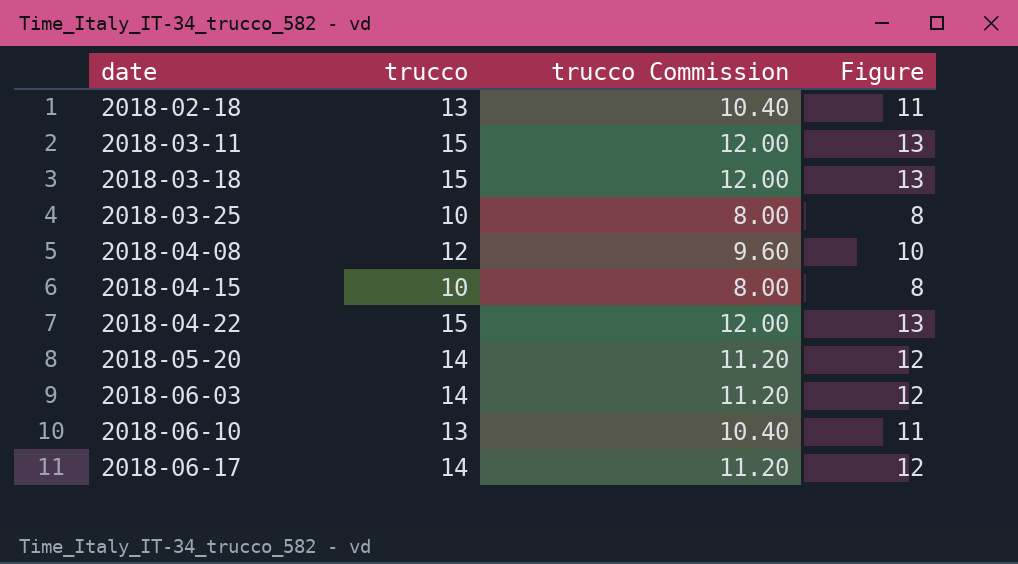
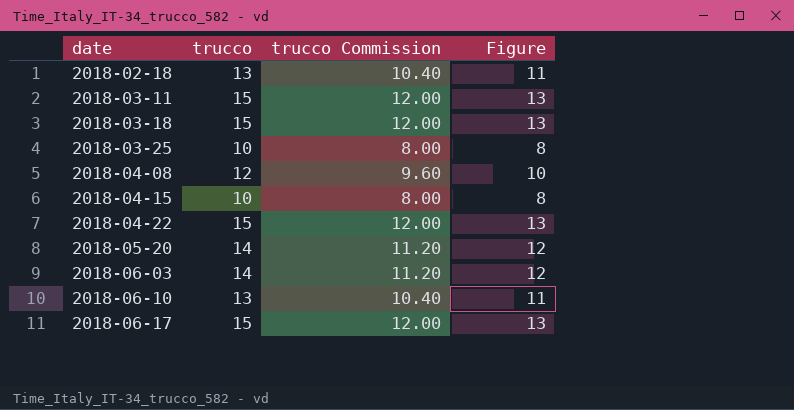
2018-06-17 | trucco: 14 -> 15
2018-06-17 | trucco Commission: 11.20 -> 12.00
2018-06-17 | Figure: 12 -> 13

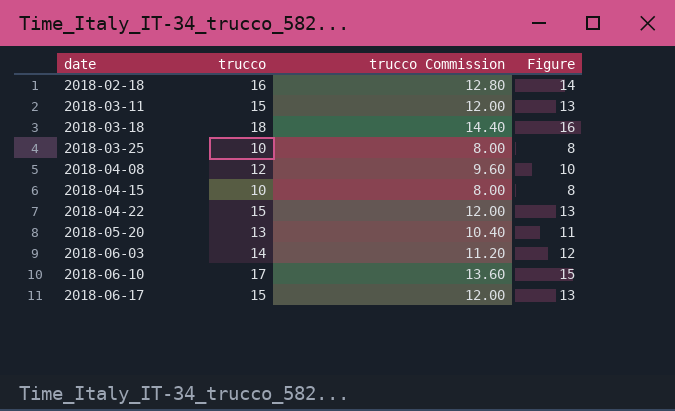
2018-02-18 | trucco: 13 -> 16
2018-02-18 | trucco Commission: 10.40 -> 12.80
2018-02-18 | Figure: 11 -> 14
2018-03-18 | trucco: 15 -> 18
2018-03-18 | trucco Commission: 12.00 -> 14.40
2018-03-18 | Figure: 13 -> 16
2018-05-20 | trucco: 14 -> 13
2018-05-20 | trucco Commission: 11.20 -> 10.40
2018-05-20 | Figure: 12 -> 11
2018-06-10 | trucco: 13 -> 17
2018-06-10 | trucco Commission: 10.40 -> 13.60
2018-06-10 | Figure: 11 -> 15

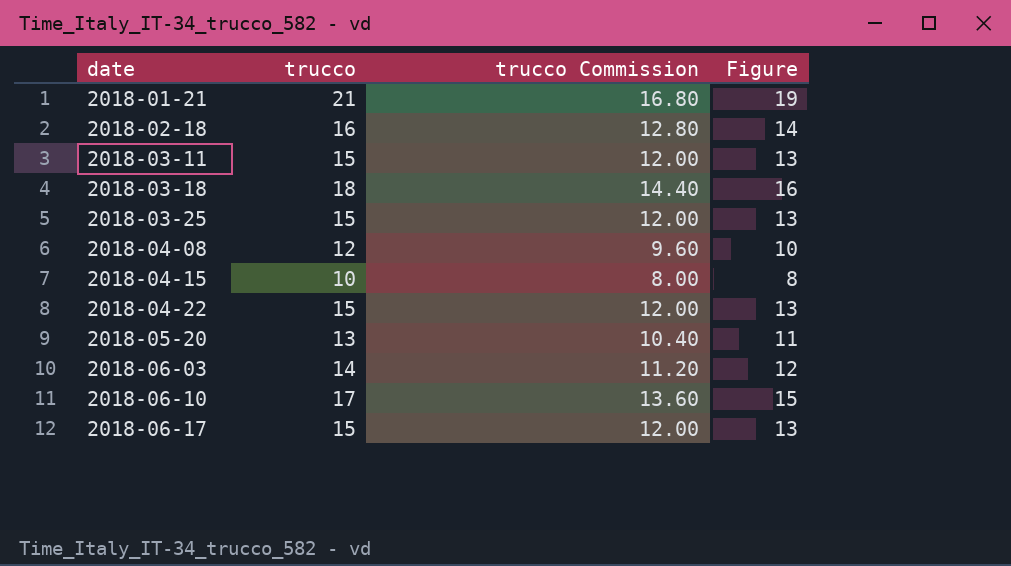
row 2018-01-21: none -> 21 | 16.80 | 19
2018-03-25 | trucco: 10 -> 15
2018-03-25 | trucco Commission: 8.00 -> 12.00
2018-03-25 | Figure: 8 -> 13

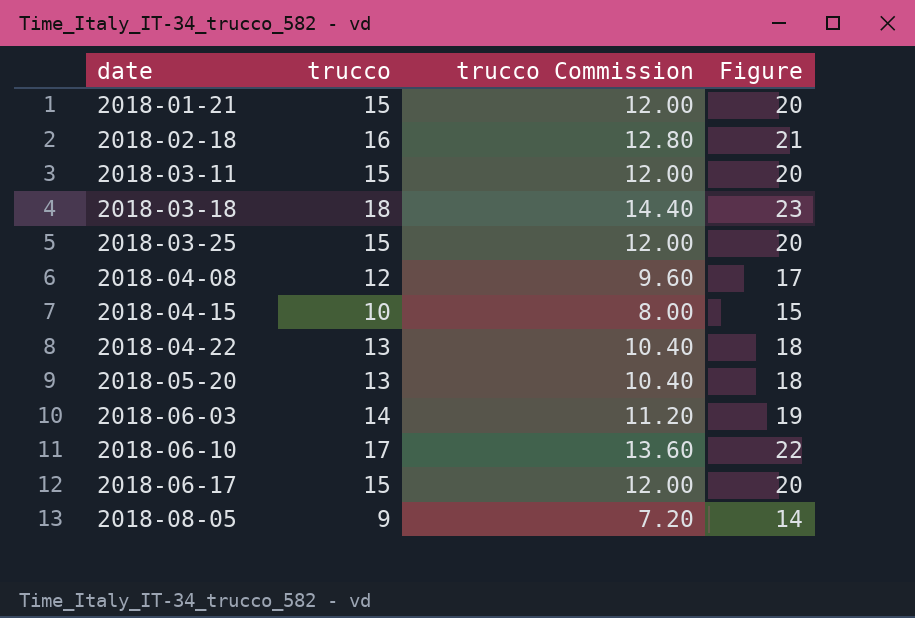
column Figure | formula: [trucco] - 2 -> [trucco] + 5
2018-01-21 | trucco: 21 -> 15
2018-01-21 | trucco Commission: 16.80 -> 12.00
2018-04-22 | trucco: 15 -> 13
2018-04-22 | trucco Commission: 12.00 -> 10.40
row 2018-08-05: none -> 9 | 7.20 | 14

